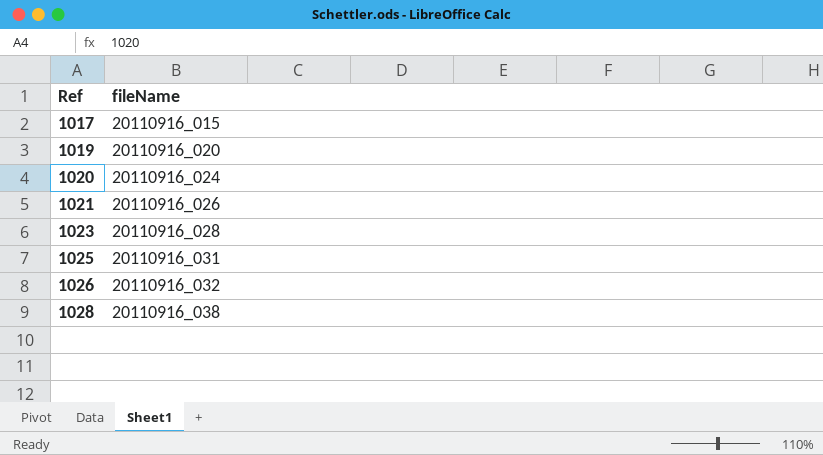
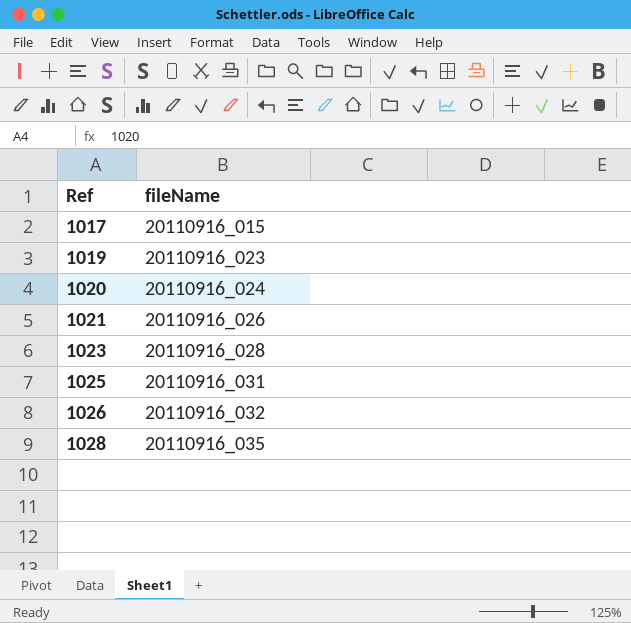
1019 | fileName: 20110916_020 -> 20110916_023
1028 | fileName: 20110916_038 -> 20110916_035

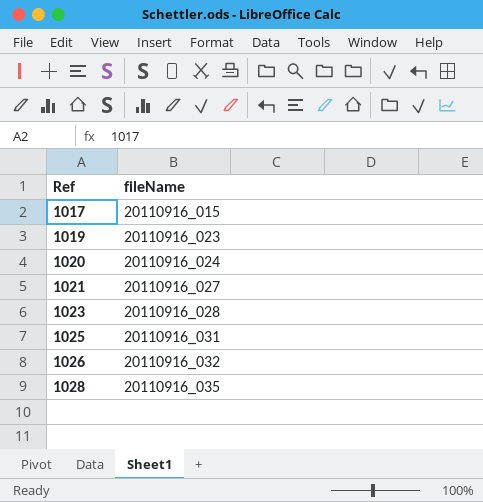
1021 | fileName: 20110916_026 -> 20110916_027

